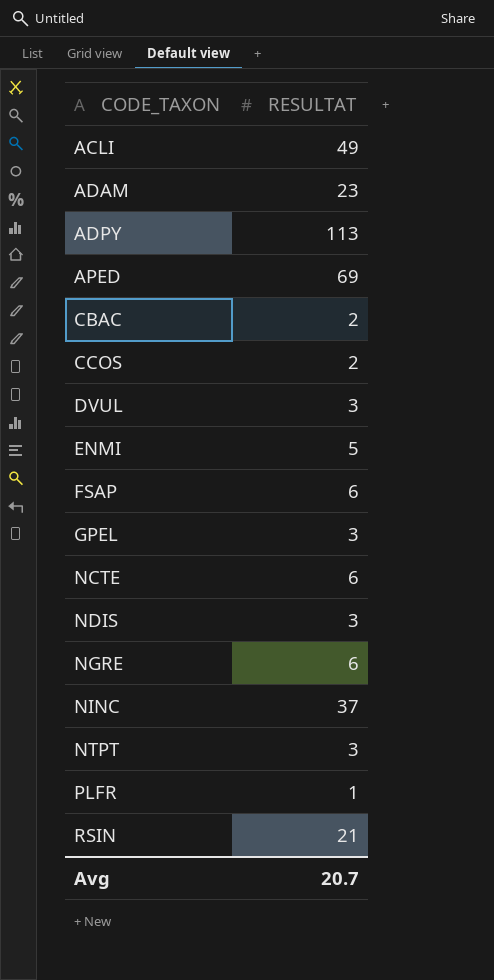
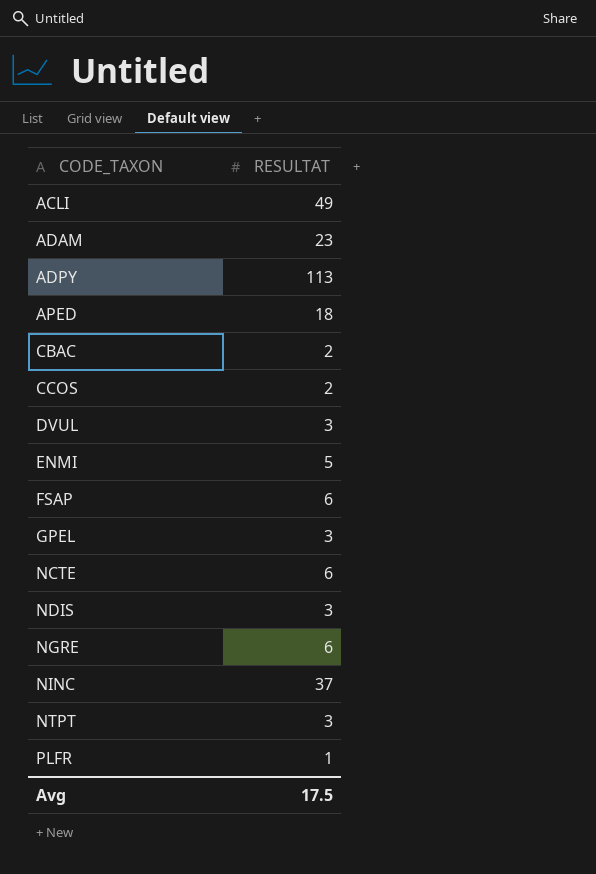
row RSIN: 21 -> none
APED | RESULTAT: 69 -> 18
Avg | RESULTAT: 20.7 -> 17.5

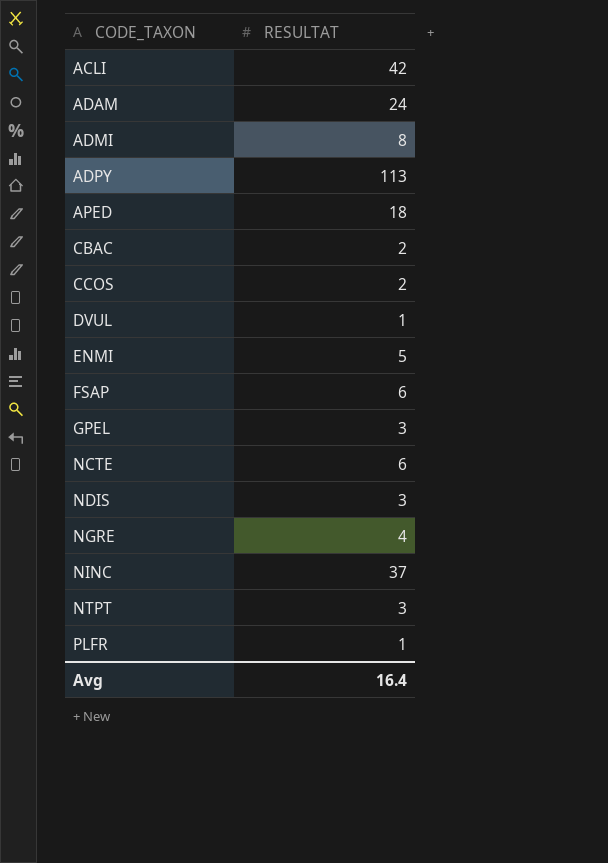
ACLI | RESULTAT: 49 -> 42
ADAM | RESULTAT: 23 -> 24
row ADMI: none -> 8
DVUL | RESULTAT: 3 -> 1
NGRE | RESULTAT: 6 -> 4
Avg | RESULTAT: 17.5 -> 16.4

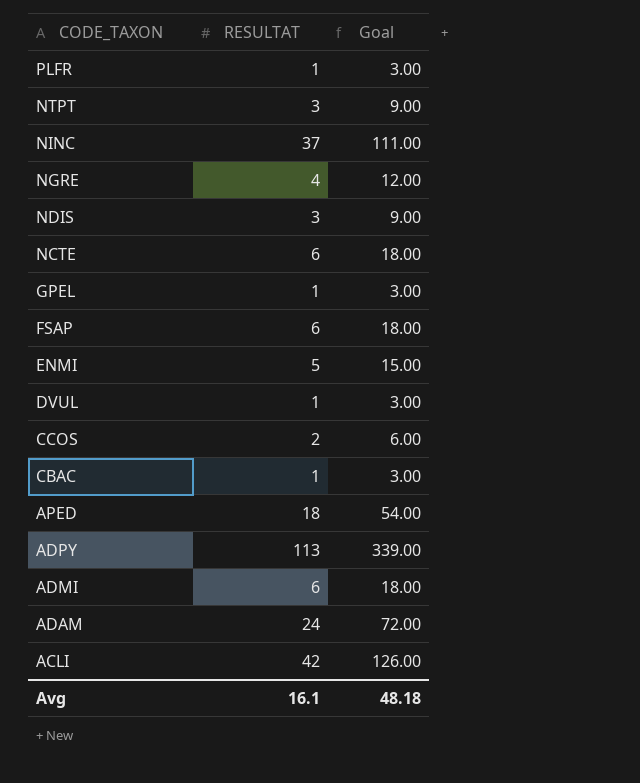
row order: CODE_TAXON ascending -> CODE_TAXON descending
column Goal | formula: none -> [RESULTAT] * 3
GPEL | RESULTAT: 3 -> 1
CBAC | RESULTAT: 2 -> 1
ADMI | RESULTAT: 8 -> 6
Avg | RESULTAT: 16.4 -> 16.1

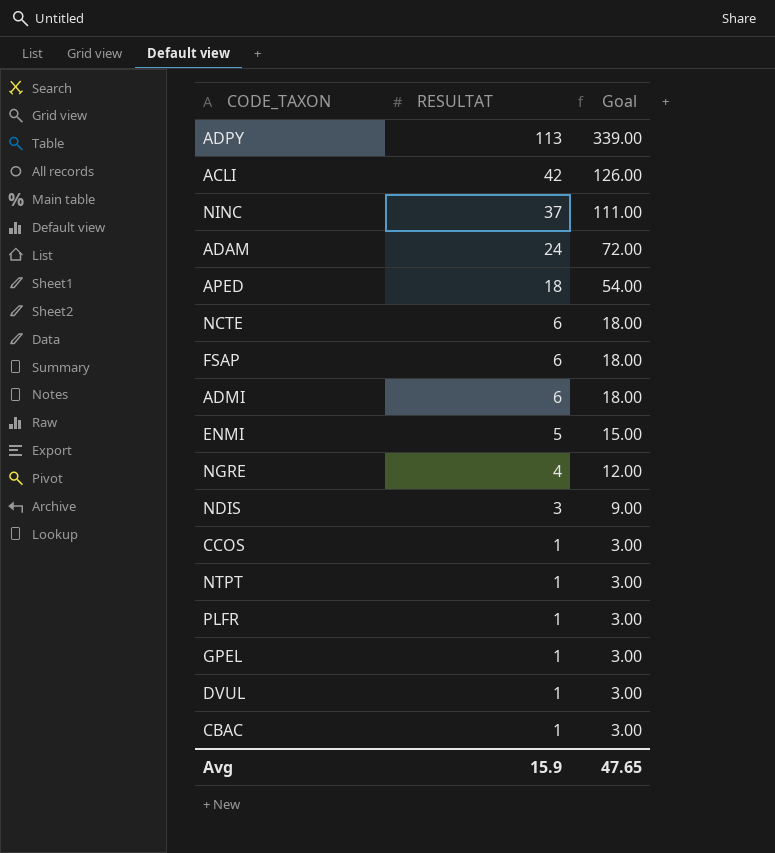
row order: CODE_TAXON descending -> RESULTAT descending
CCOS | RESULTAT: 2 -> 1
CCOS | Goal: 6.00 -> 3.00
NTPT | RESULTAT: 3 -> 1
NTPT | Goal: 9.00 -> 3.00
Avg | RESULTAT: 16.1 -> 15.9
Avg | Goal: 48.18 -> 47.65

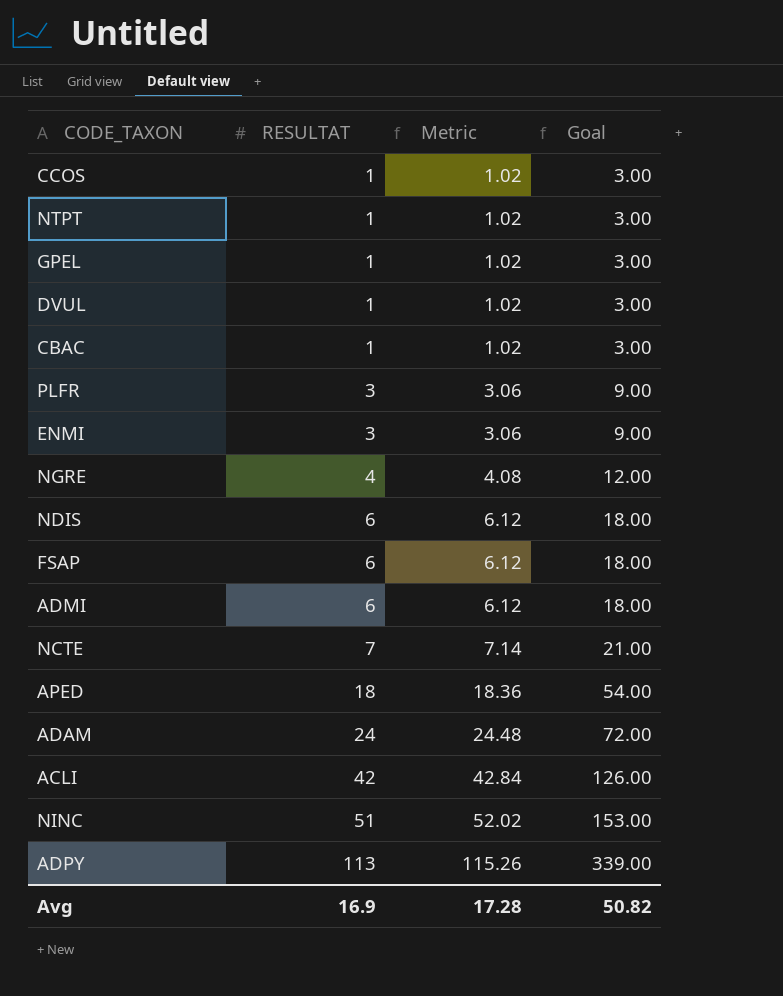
row order: RESULTAT descending -> RESULTAT ascending
column Metric | formula: none -> [RESULTAT] * 1.02
PLFR | RESULTAT: 1 -> 3
PLFR | Goal: 3.00 -> 9.00
ENMI | RESULTAT: 5 -> 3
ENMI | Goal: 15.00 -> 9.00
NDIS | RESULTAT: 3 -> 6
NDIS | Goal: 9.00 -> 18.00
NCTE | RESULTAT: 6 -> 7
NCTE | Goal: 18.00 -> 21.00
NINC | RESULTAT: 37 -> 51
NINC | Goal: 111.00 -> 153.00
Avg | RESULTAT: 15.9 -> 16.9
Avg | Goal: 47.65 -> 50.82

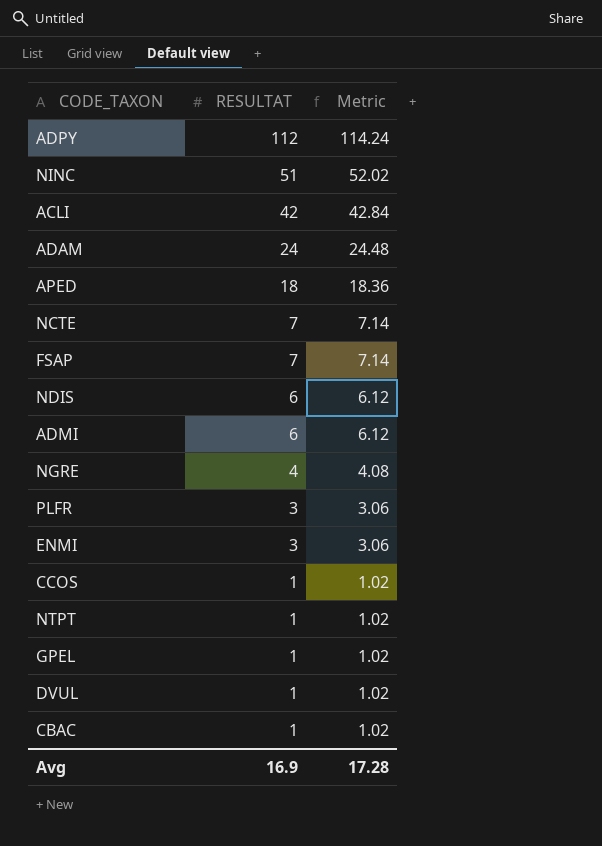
row order: RESULTAT ascending -> RESULTAT descending
column Goal | formula: [RESULTAT] * 3 -> none
ADPY | RESULTAT: 113 -> 112
ADPY | Metric: 115.26 -> 114.24
FSAP | RESULTAT: 6 -> 7
FSAP | Metric: 6.12 -> 7.14

